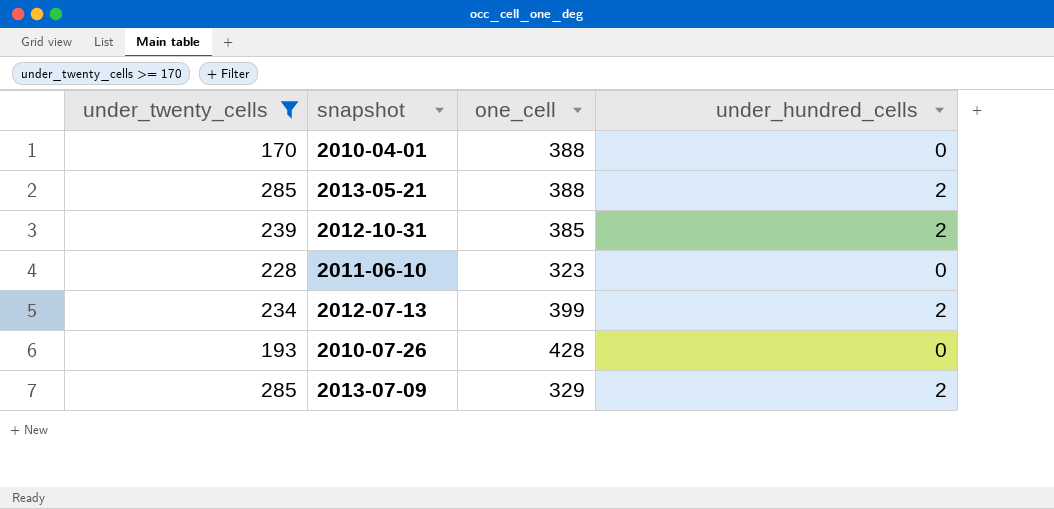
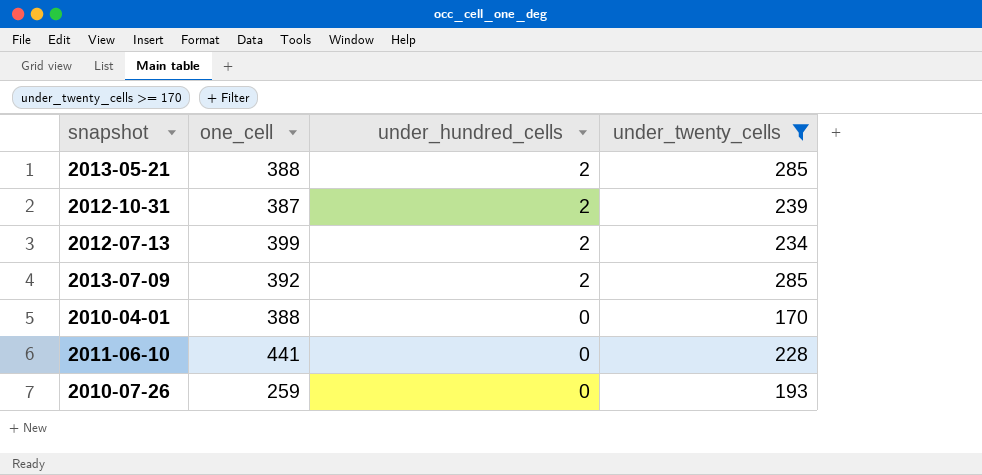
row order: none -> under_hundred_cells descending
column under_twenty_cells | position: 1 -> 4
2012-10-31 | one_cell: 385 -> 387
2013-07-09 | one_cell: 329 -> 392
2011-06-10 | one_cell: 323 -> 441
2010-07-26 | one_cell: 428 -> 259

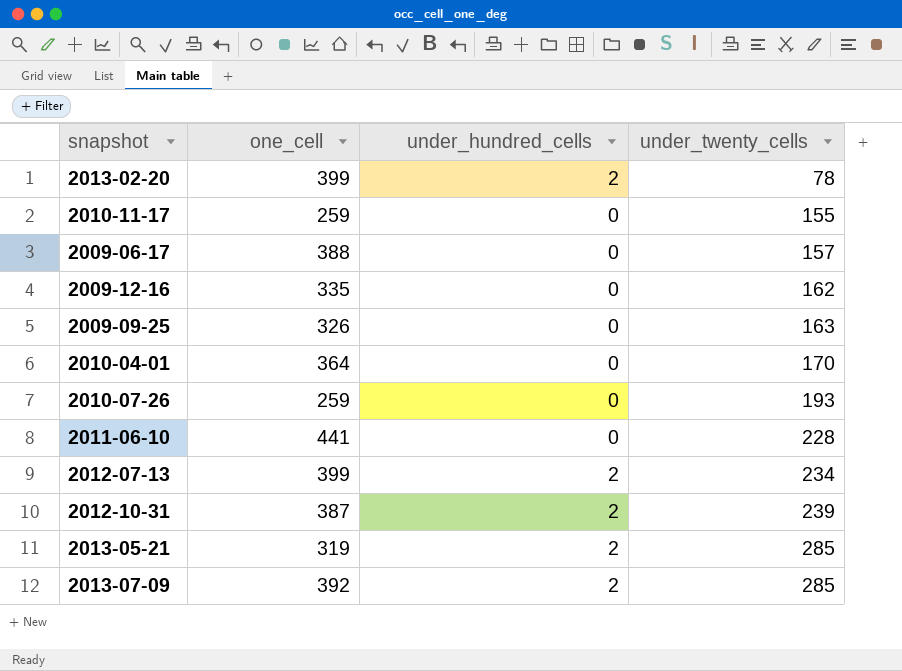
filter: under_twenty_cells >= 170 -> none
row order: under_hundred_cells descending -> under_twenty_cells ascending
2010-04-01 | one_cell: 388 -> 364
2013-05-21 | one_cell: 388 -> 319

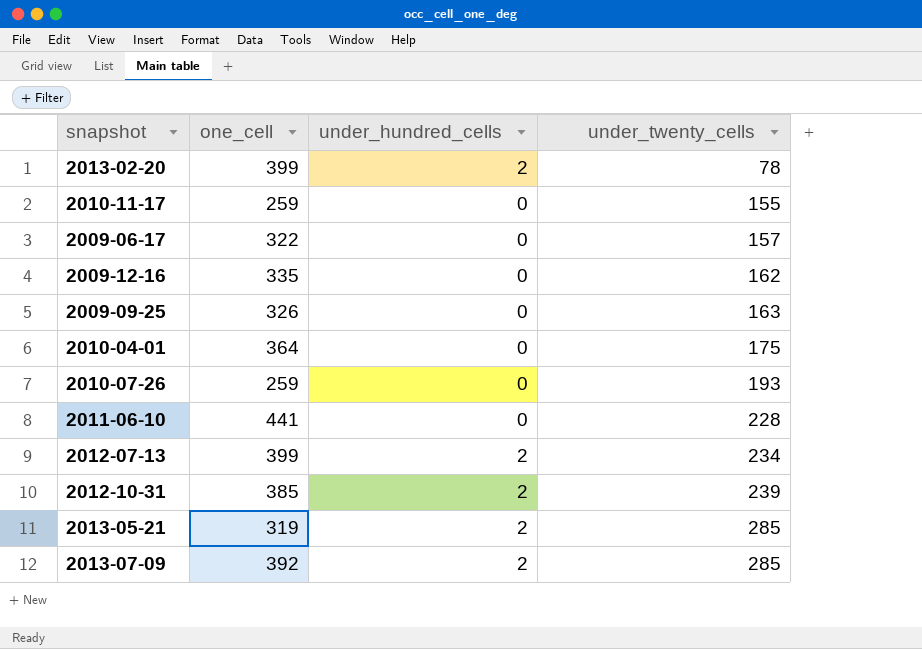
2009-06-17 | one_cell: 388 -> 322
2010-04-01 | under_twenty_cells: 170 -> 175
2012-10-31 | one_cell: 387 -> 385

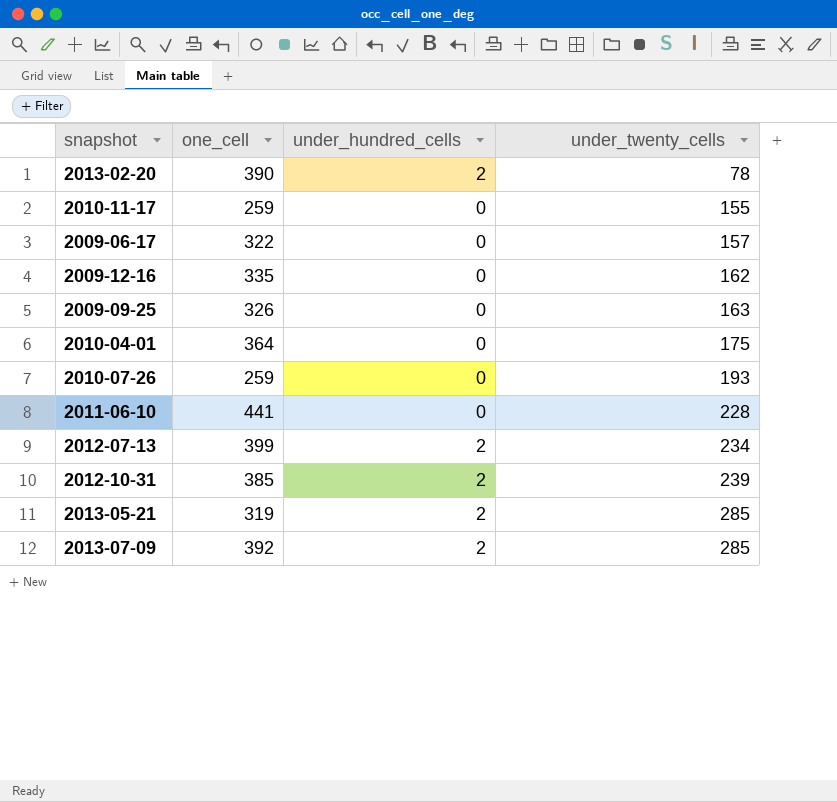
2013-02-20 | one_cell: 399 -> 390

